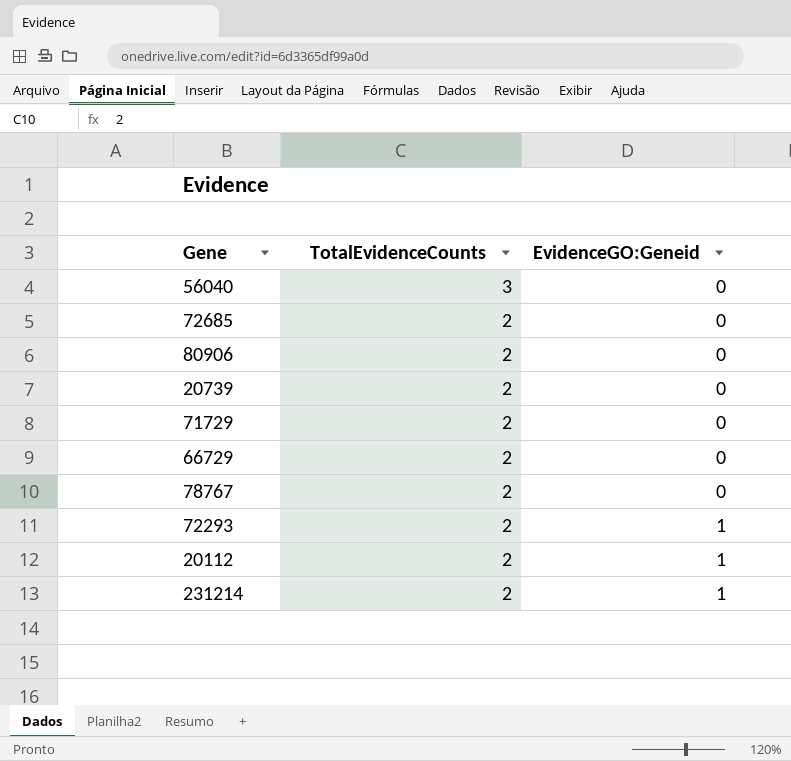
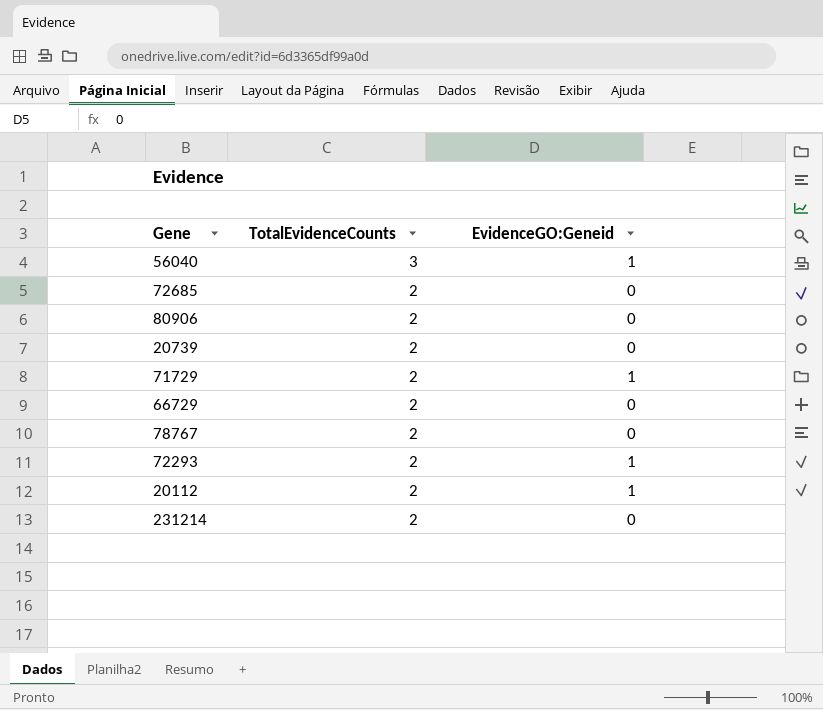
56040 | EvidenceGO:Geneid: 0 -> 1
71729 | EvidenceGO:Geneid: 0 -> 1
231214 | EvidenceGO:Geneid: 1 -> 0

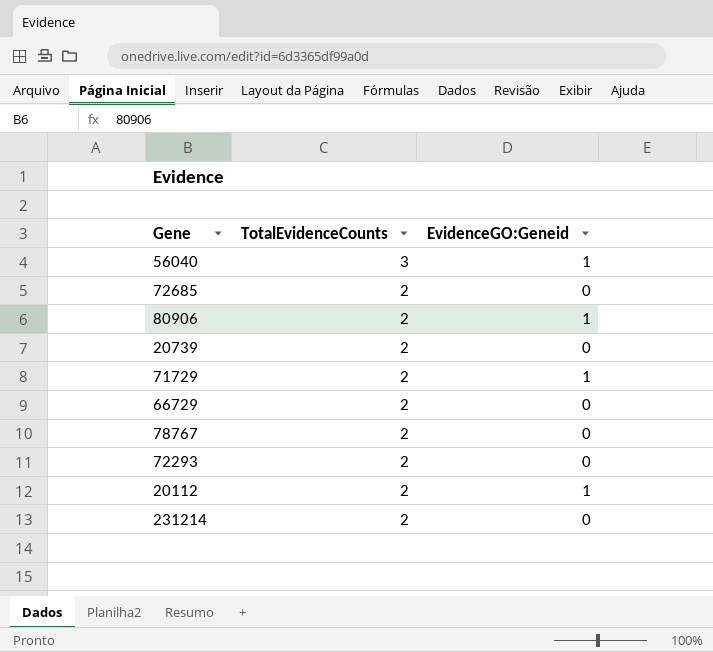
80906 | EvidenceGO:Geneid: 0 -> 1
72293 | EvidenceGO:Geneid: 1 -> 0

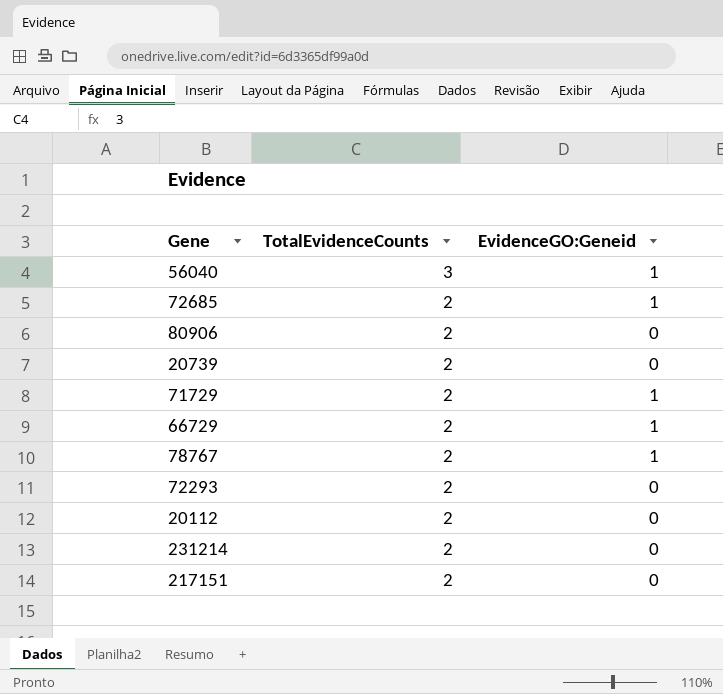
72685 | EvidenceGO:Geneid: 0 -> 1
80906 | EvidenceGO:Geneid: 1 -> 0
66729 | EvidenceGO:Geneid: 0 -> 1
78767 | EvidenceGO:Geneid: 0 -> 1
20112 | EvidenceGO:Geneid: 1 -> 0
row 217151: none -> 2 | 0

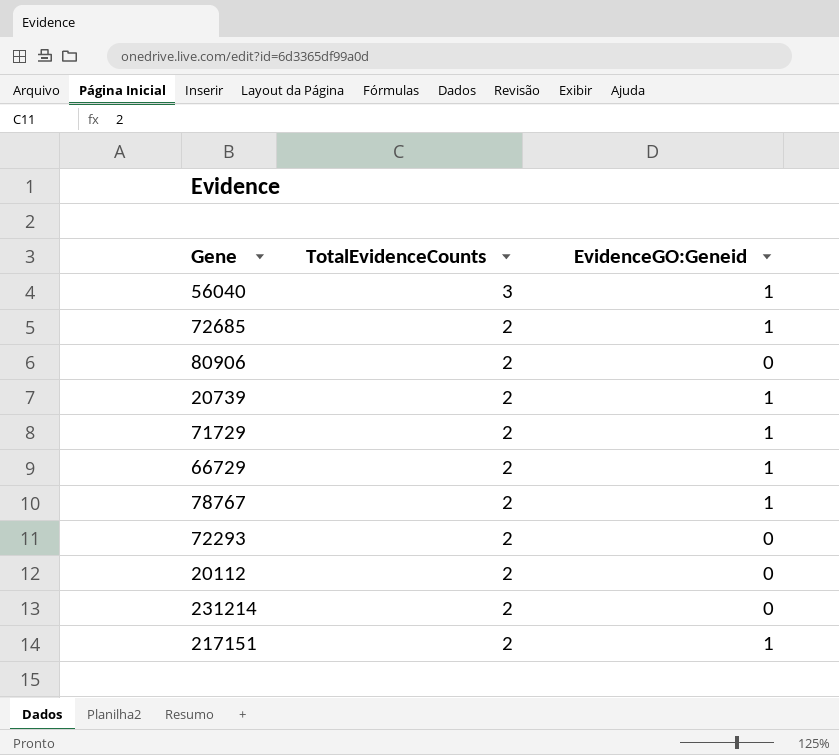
20739 | EvidenceGO:Geneid: 0 -> 1
217151 | EvidenceGO:Geneid: 0 -> 1

